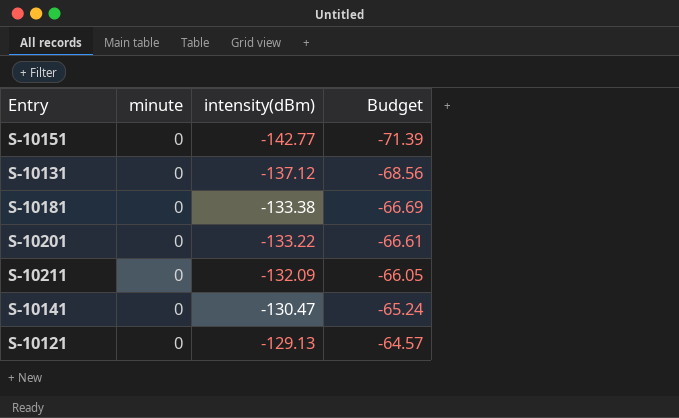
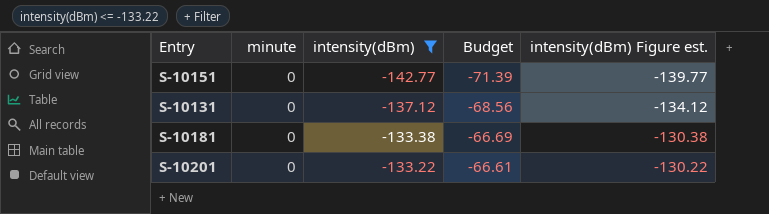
filter: none -> intensity(dBm) <= -133.22
column intensity(dBm) Figure est. | formula: none -> [intensity(dBm)] + 3

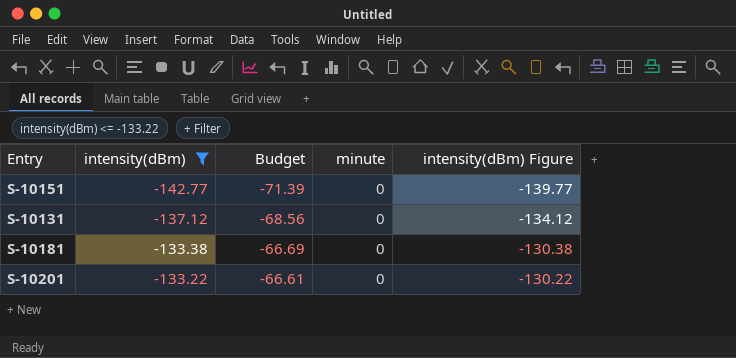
column minute | position: 2 -> 4
column name: intensity(dBm) Figure est. -> intensity(dBm) Figure

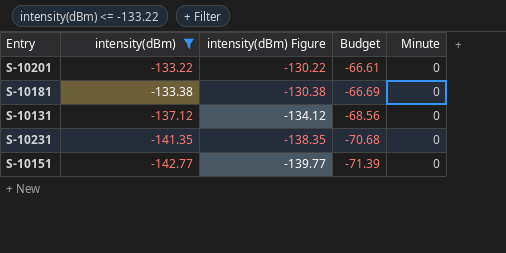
row order: intensity(dBm) ascending -> intensity(dBm) descending
column intensity(dBm) Figure | position: 5 -> 3
column name: minute -> Minute
row S-10231: none -> -141.35 | -138.35 | -70.68 | 0

